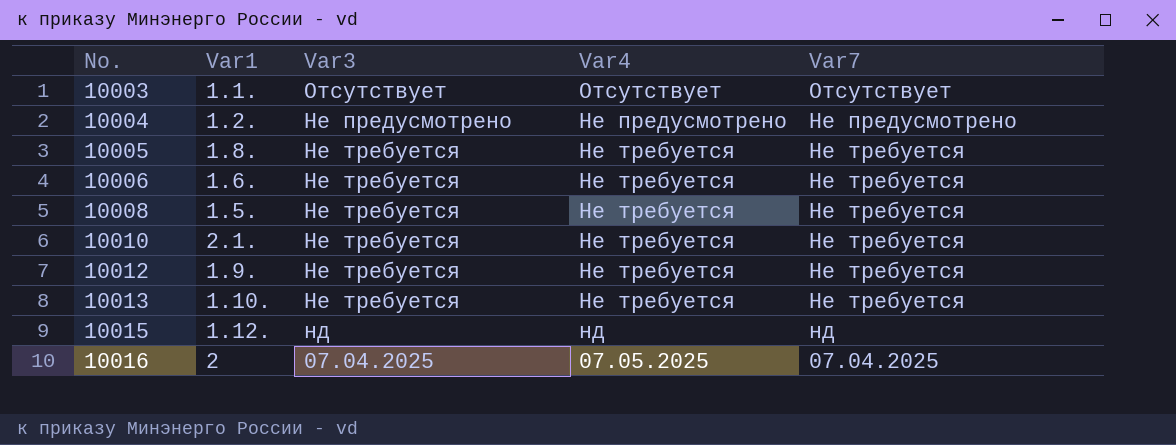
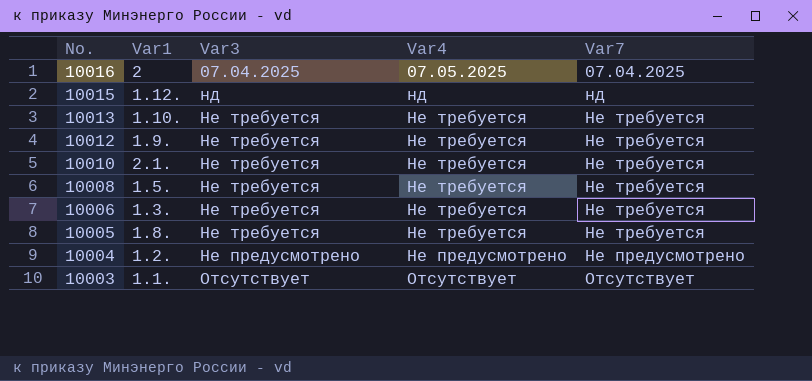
row order: No. ascending -> No. descending
10006 | Var1: 1.6. -> 1.3.

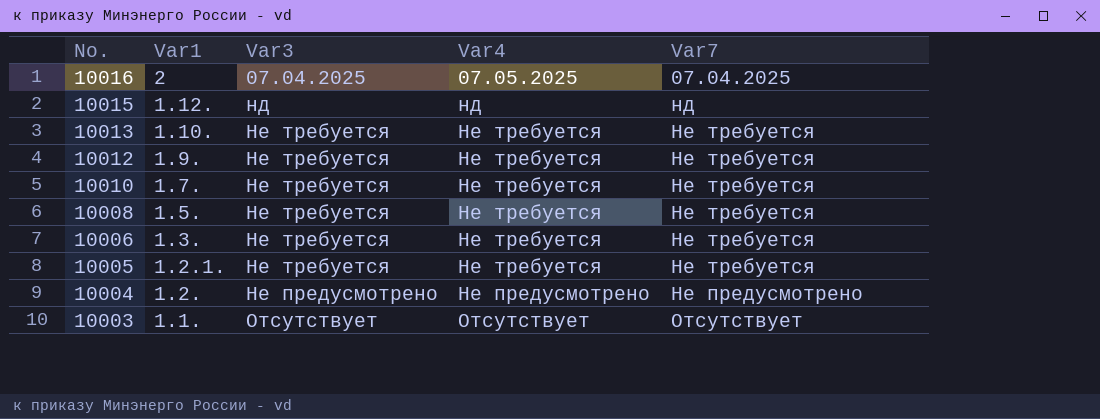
10010 | Var1: 2.1. -> 1.7.
10005 | Var1: 1.8. -> 1.2.1.

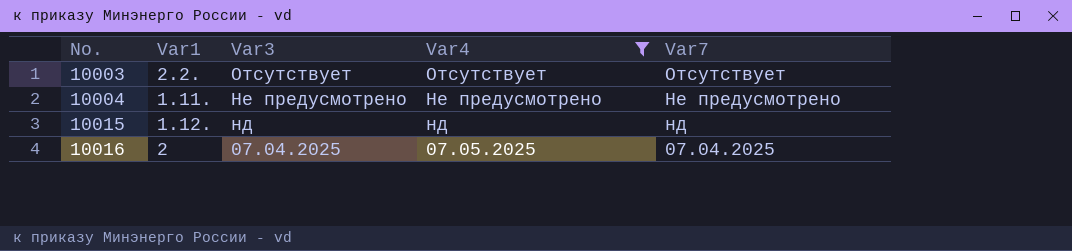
filter: none -> Var4 != Не требуется
row order: No. descending -> No. ascending
10003 | Var1: 1.1. -> 2.2.
10004 | Var1: 1.2. -> 1.11.

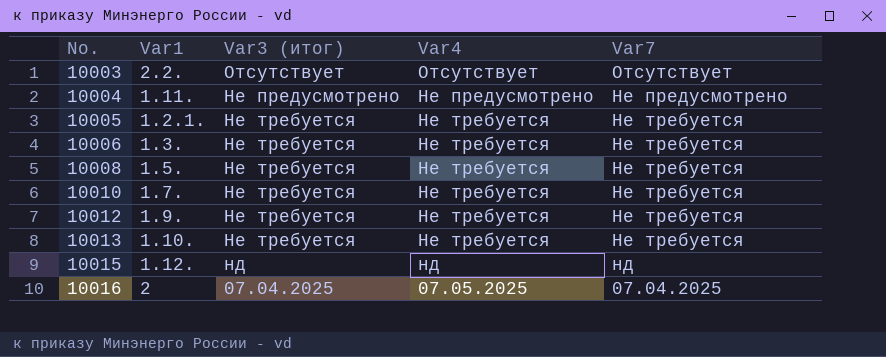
filter: Var4 != Не требуется -> none
column name: Var3 -> Var3 (итог)

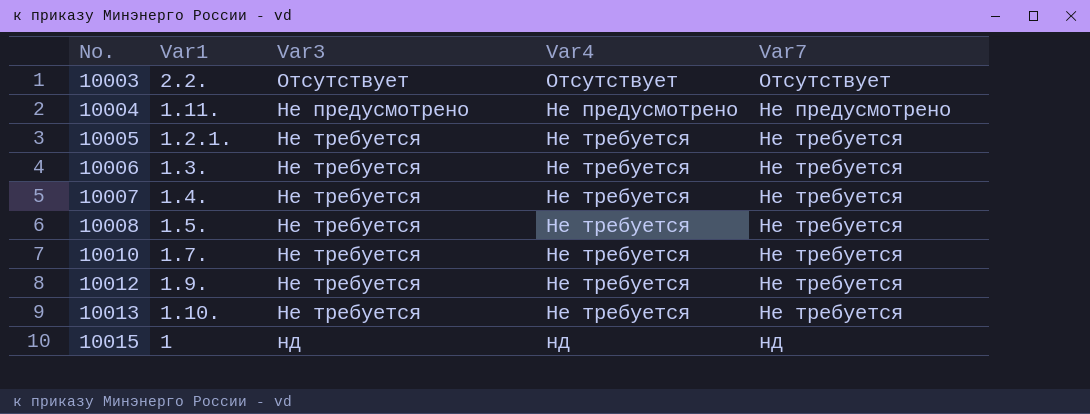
column name: Var3 (итог) -> Var3
row 10016: 2 | 07.04.2025 | 07.05.2025 | 07.04.2025 -> none
row 10007: none -> 1.4. | Не требуется | Не требуется | Не требуется
10015 | Var1: 1.12. -> 1

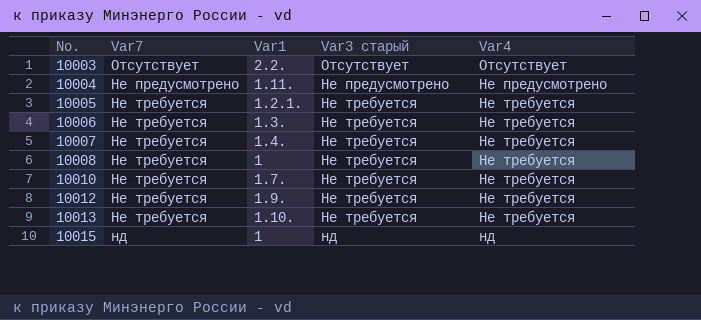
column Var7 | position: 5 -> 2
column name: Var3 -> Var3 старый
10008 | Var1: 1.5. -> 1

